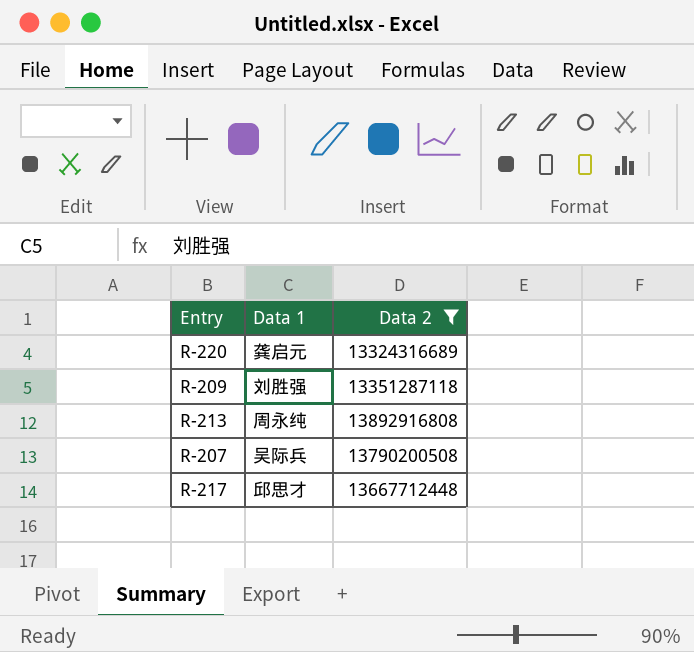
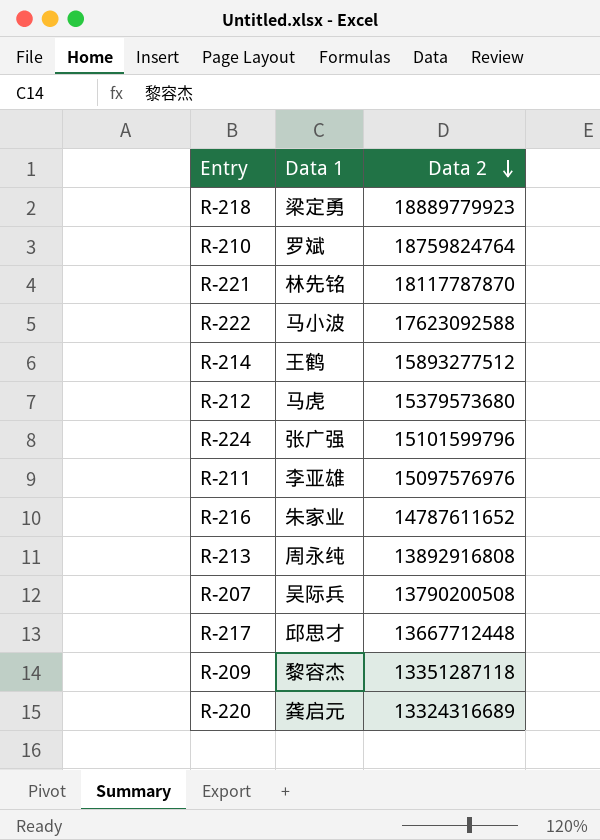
filter: Data 2 <= 13892916808 -> none
row order: none -> Data 2 descending
R-209 | Data 1: 刘胜强 -> 黎容杰

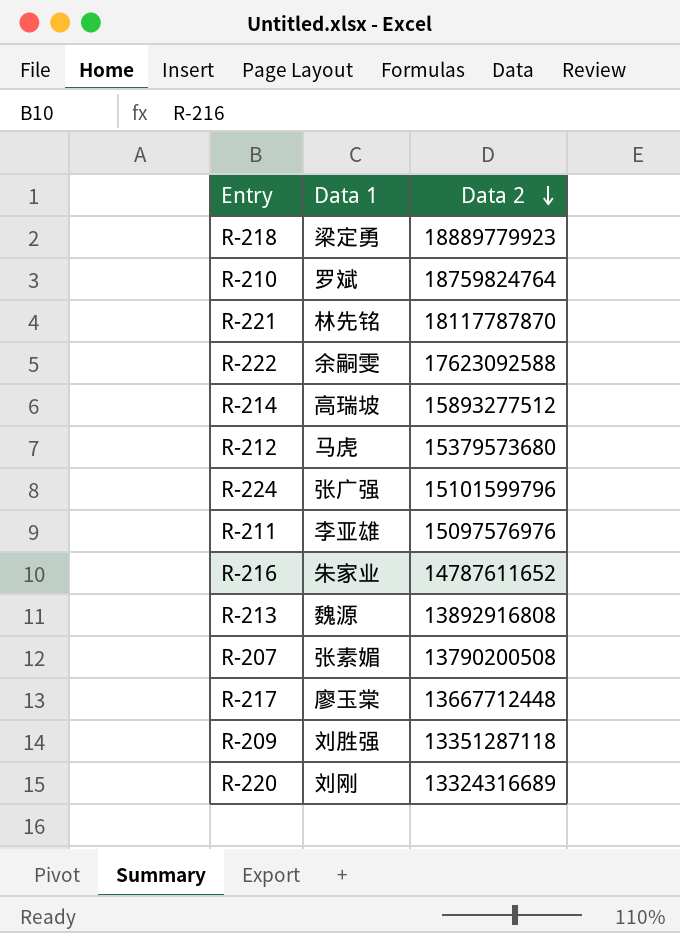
R-222 | Data 1: 马小波 -> 余嗣雯
R-214 | Data 1: 王鹤 -> 高瑞坡
R-213 | Data 1: 周永纯 -> 魏源
R-207 | Data 1: 吴际兵 -> 张素媚
R-217 | Data 1: 邱思才 -> 廖玉棠
R-209 | Data 1: 黎容杰 -> 刘胜强
R-220 | Data 1: 龚启元 -> 刘刚

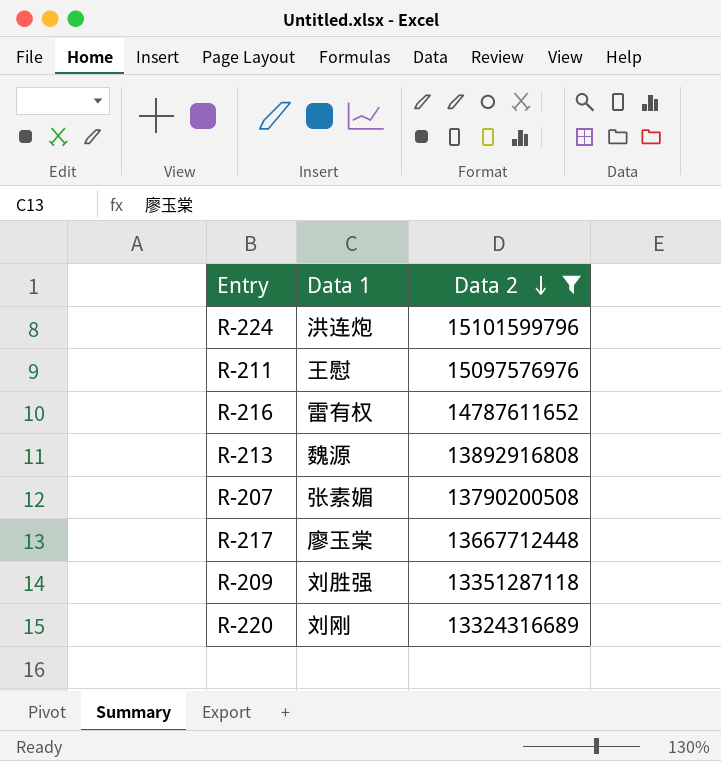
filter: none -> Data 2 <= 15101599796
R-224 | Data 1: 张广强 -> 洪连炮
R-211 | Data 1: 李亚雄 -> 王慰
R-216 | Data 1: 朱家业 -> 雷有权

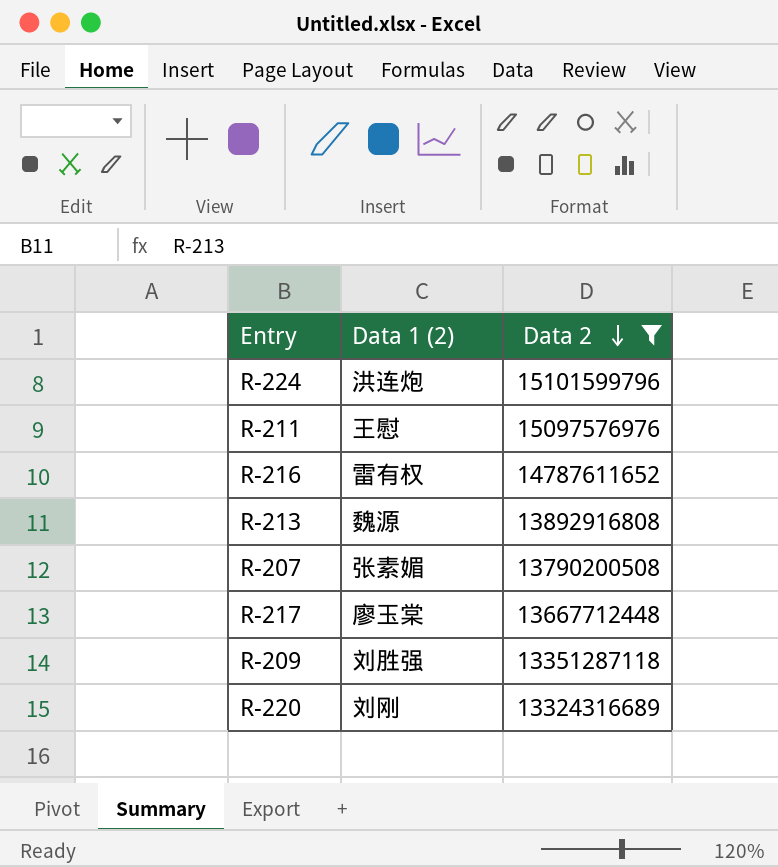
column name: Data 1 -> Data 1 (2)

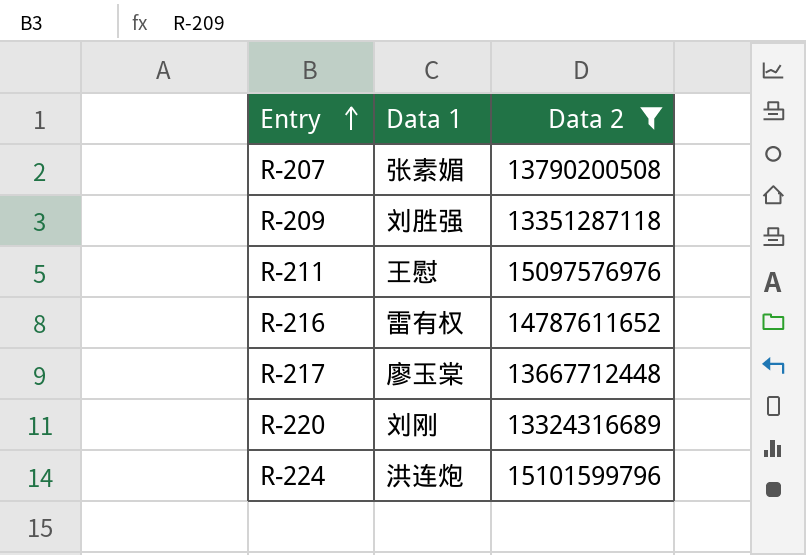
row order: Data 2 descending -> Entry ascending
column name: Data 1 (2) -> Data 1
row R-213: 魏源 | 13892916808 -> none

